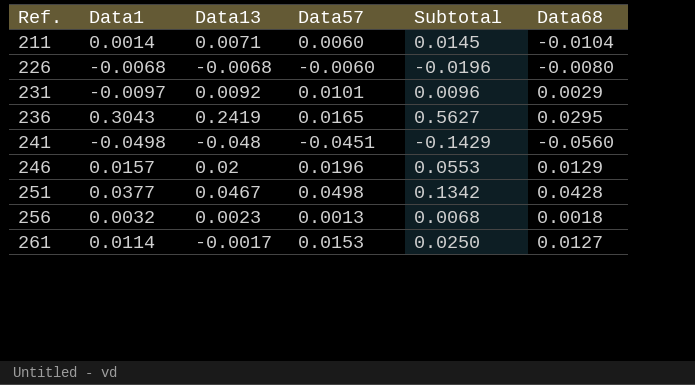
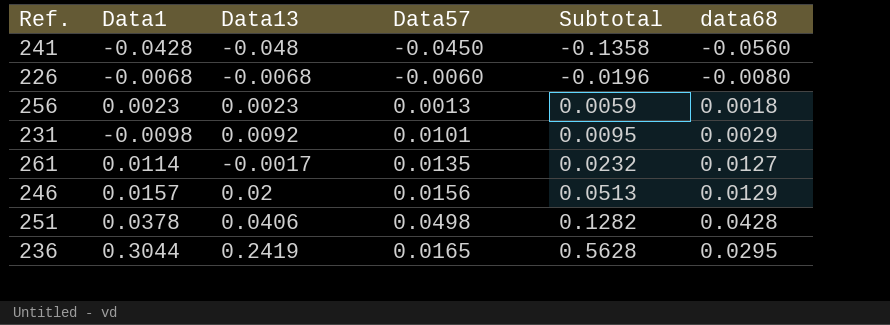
row order: Ref. ascending -> Subtotal ascending
column name: Data68 -> data68
row 211: 0.0014 | 0.0071 | 0.0060 | 0.0145 | -0.0104 -> none
241 | Data1: -0.0498 -> -0.0428
241 | Data57: -0.0451 -> -0.0450
241 | Subtotal: -0.1429 -> -0.1358
256 | Data1: 0.0032 -> 0.0023
256 | Subtotal: 0.0068 -> 0.0059
231 | Data1: -0.0097 -> -0.0098
231 | Subtotal: 0.0096 -> 0.0095
261 | Data57: 0.0153 -> 0.0135
261 | Subtotal: 0.0250 -> 0.0232
246 | Data57: 0.0196 -> 0.0156
246 | Subtotal: 0.0553 -> 0.0513
251 | Data1: 0.0377 -> 0.0378
251 | Data13: 0.0467 -> 0.0406
251 | Subtotal: 0.1342 -> 0.1282
236 | Data1: 0.3043 -> 0.3044
236 | Subtotal: 0.5627 -> 0.5628

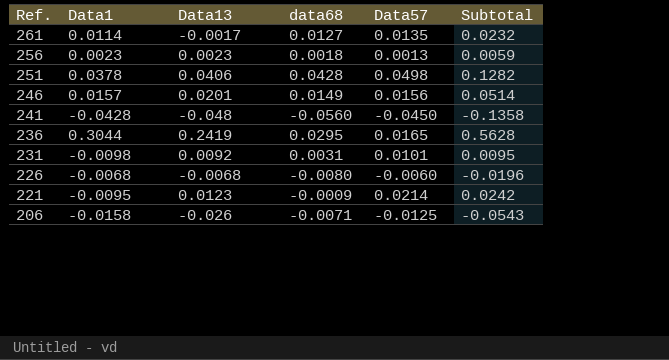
row order: Subtotal ascending -> Ref. descending
column data68 | position: 6 -> 4
246 | Data13: 0.02 -> 0.0201
246 | data68: 0.0129 -> 0.0149
246 | Subtotal: 0.0513 -> 0.0514
231 | data68: 0.0029 -> 0.0031
row 221: none -> -0.0095 | 0.0123 | -0.0009 | 0.0214 | 0.0242
row 206: none -> -0.0158 | -0.026 | -0.0071 | -0.0125 | -0.0543

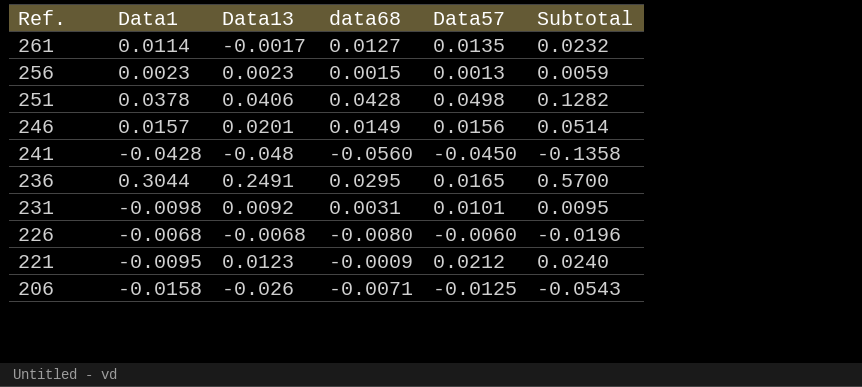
256 | data68: 0.0018 -> 0.0015
236 | Data13: 0.2419 -> 0.2491
236 | Subtotal: 0.5628 -> 0.5700
221 | Data57: 0.0214 -> 0.0212
221 | Subtotal: 0.0242 -> 0.0240

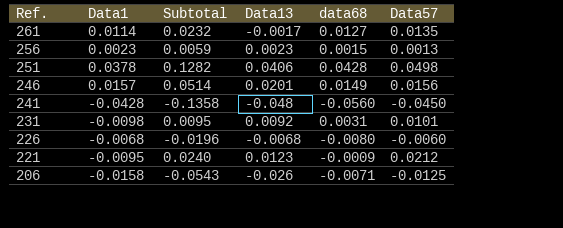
column Subtotal | position: 6 -> 3
row 236: 0.3044 | 0.2491 | 0.0295 | 0.0165 | 0.5700 -> none

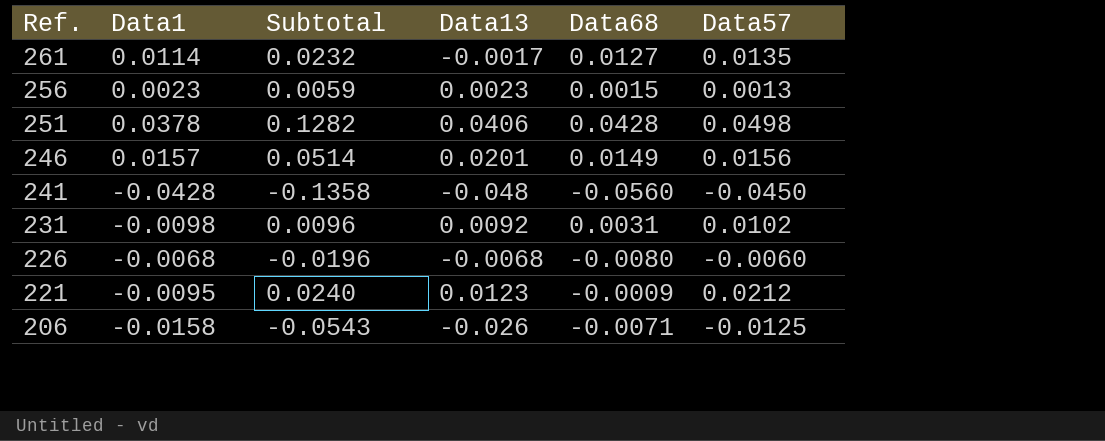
column name: data68 -> Data68
231 | Subtotal: 0.0095 -> 0.0096
231 | Data57: 0.0101 -> 0.0102

